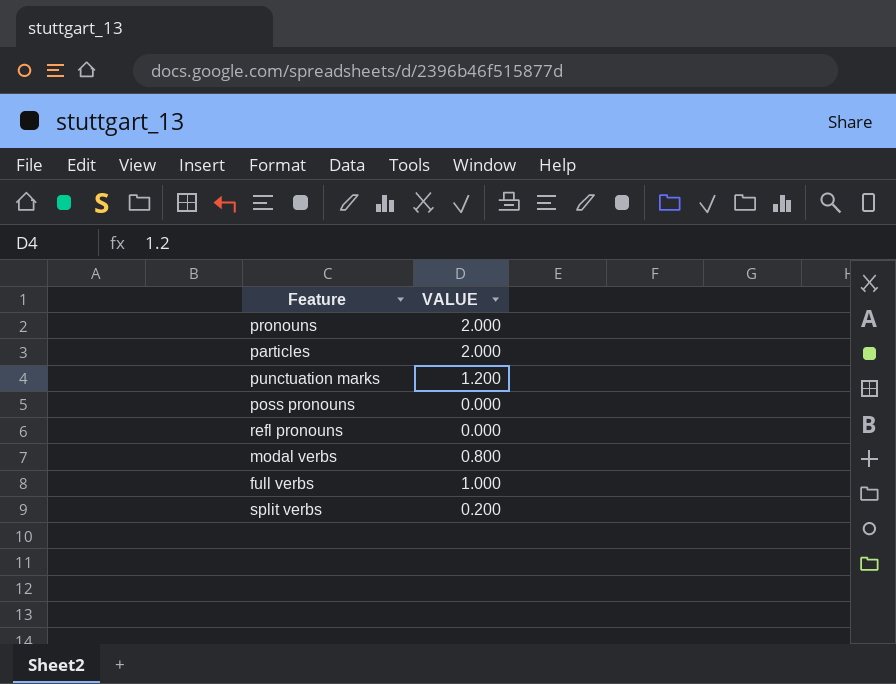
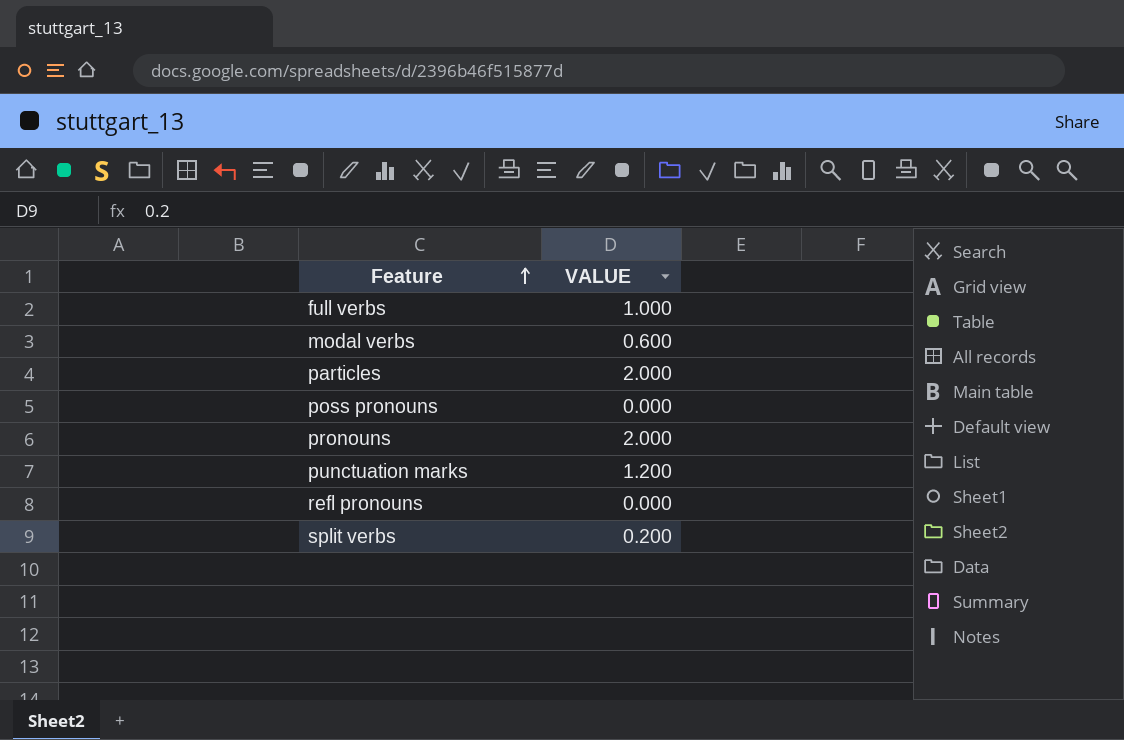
row order: none -> Feature ascending
modal verbs | VALUE: 0.800 -> 0.600

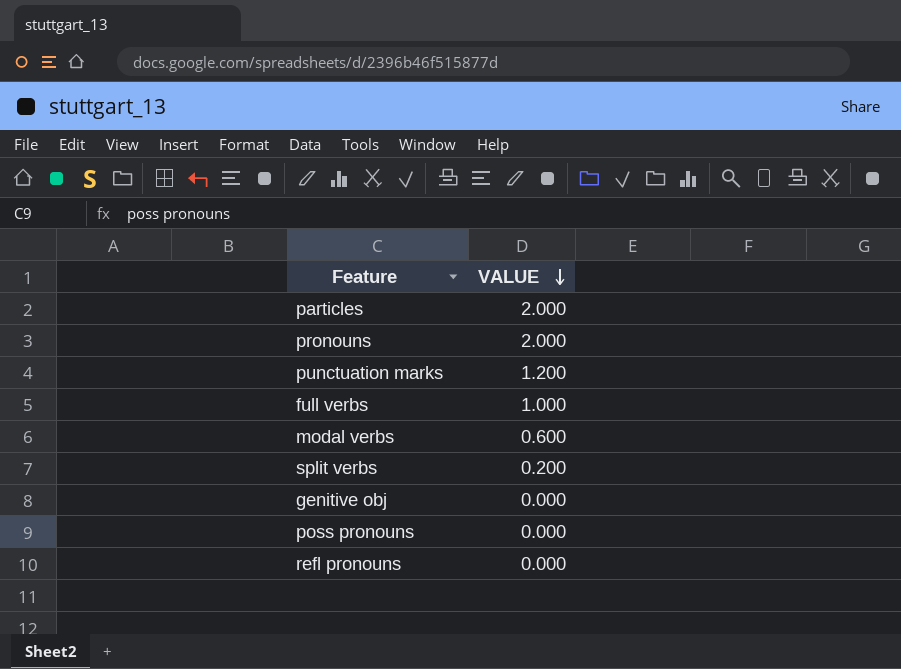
row order: Feature ascending -> VALUE descending
row genitive obj: none -> 0.000

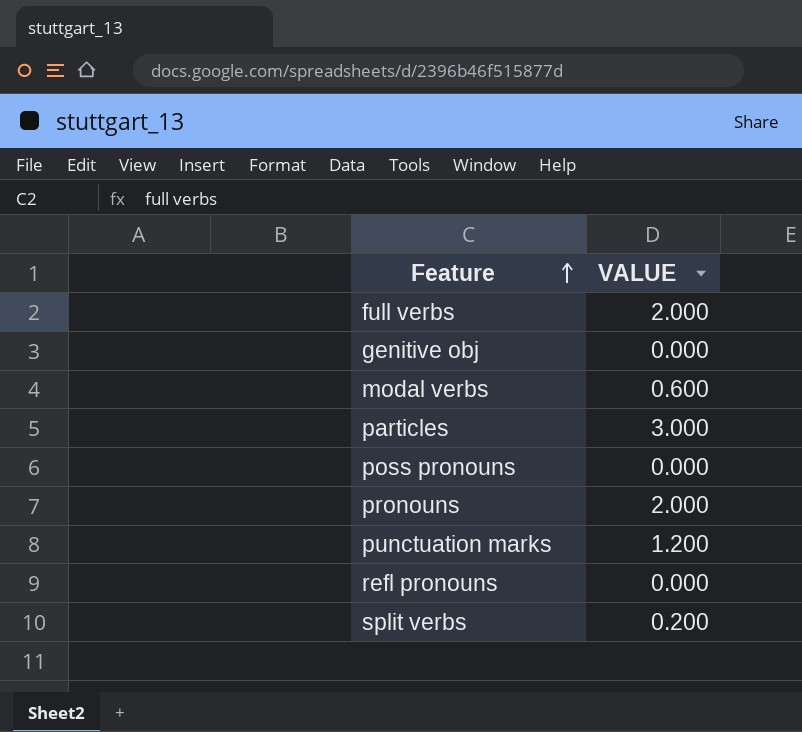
row order: VALUE descending -> Feature ascending
full verbs | VALUE: 1.000 -> 2.000
particles | VALUE: 2.000 -> 3.000

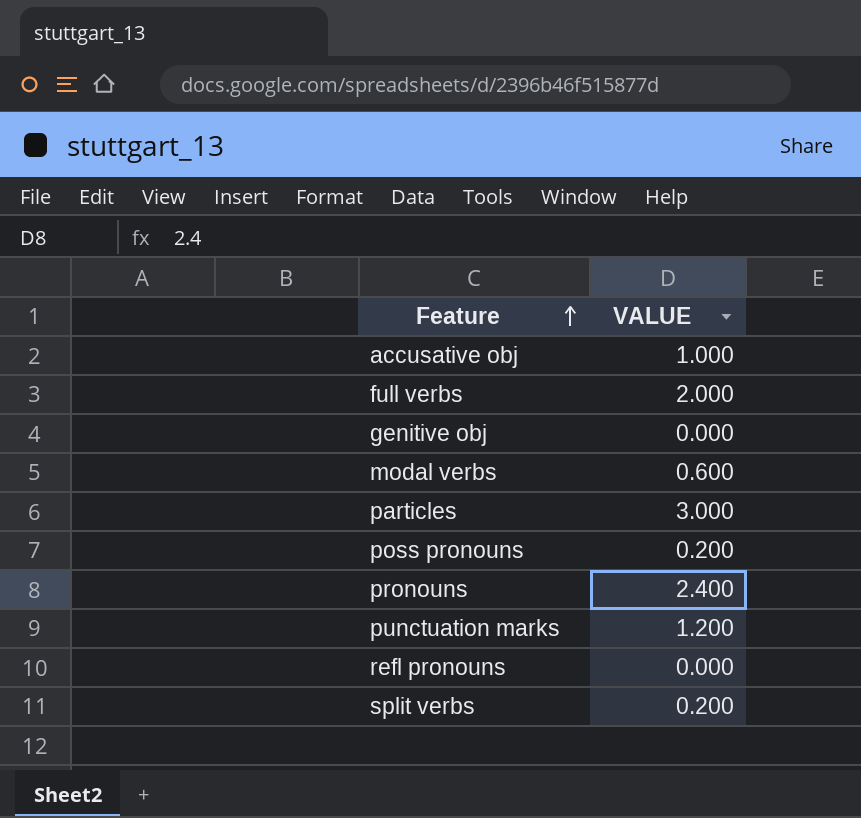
row accusative obj: none -> 1.000
poss pronouns | VALUE: 0.000 -> 0.200
pronouns | VALUE: 2.000 -> 2.400

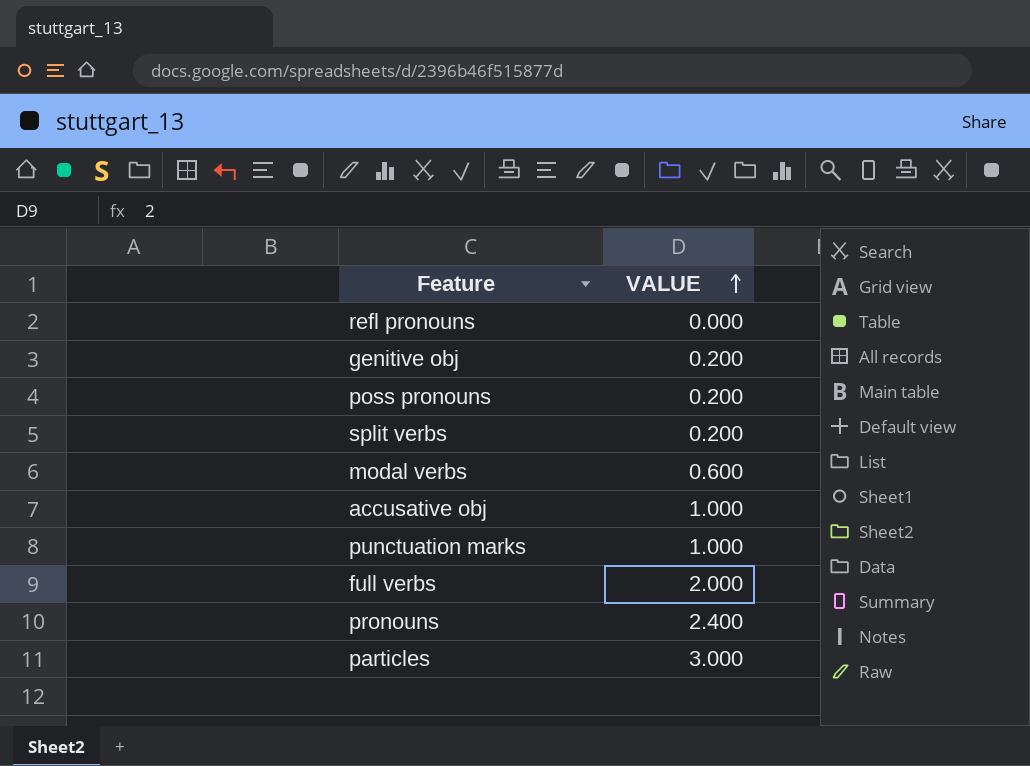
row order: Feature ascending -> VALUE ascending
genitive obj | VALUE: 0.000 -> 0.200
punctuation marks | VALUE: 1.200 -> 1.000

